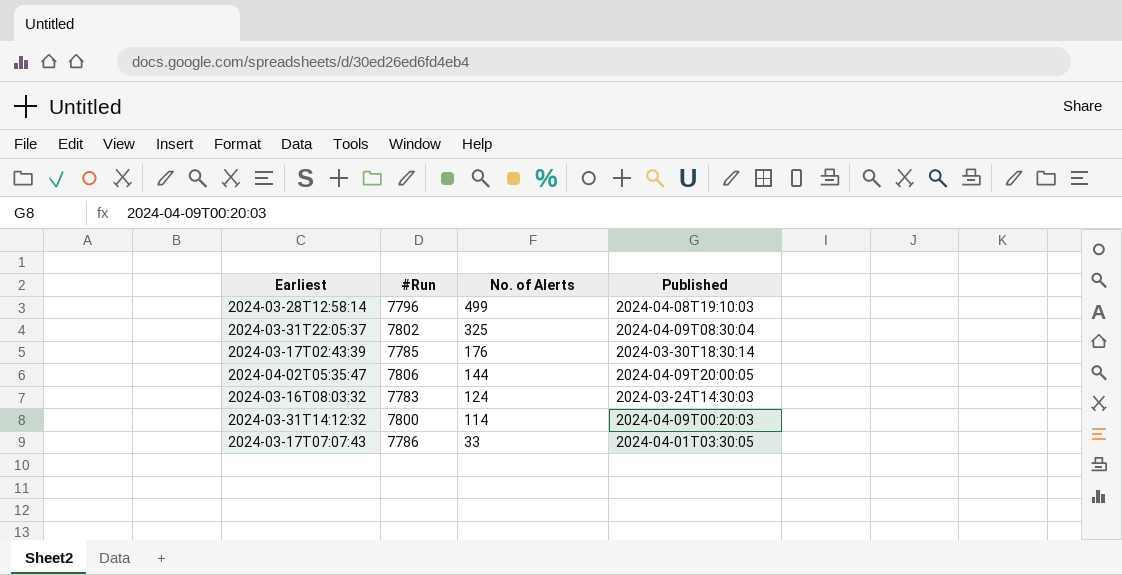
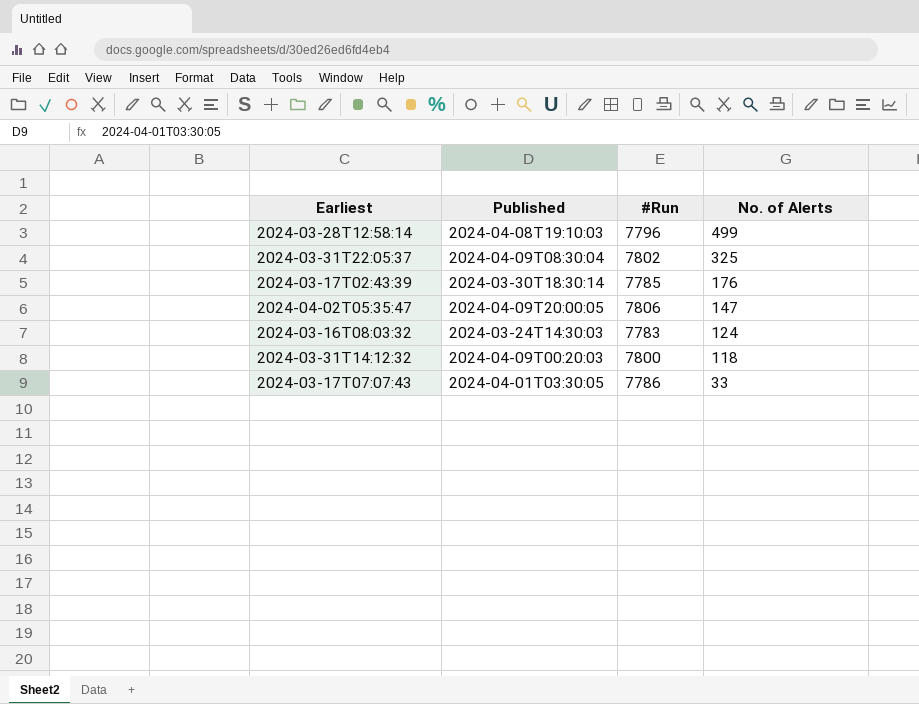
column Published | position: 4 -> 2
2024-04-02T05:35:47 | No. of Alerts: 144 -> 147
2024-03-31T14:12:32 | No. of Alerts: 114 -> 118

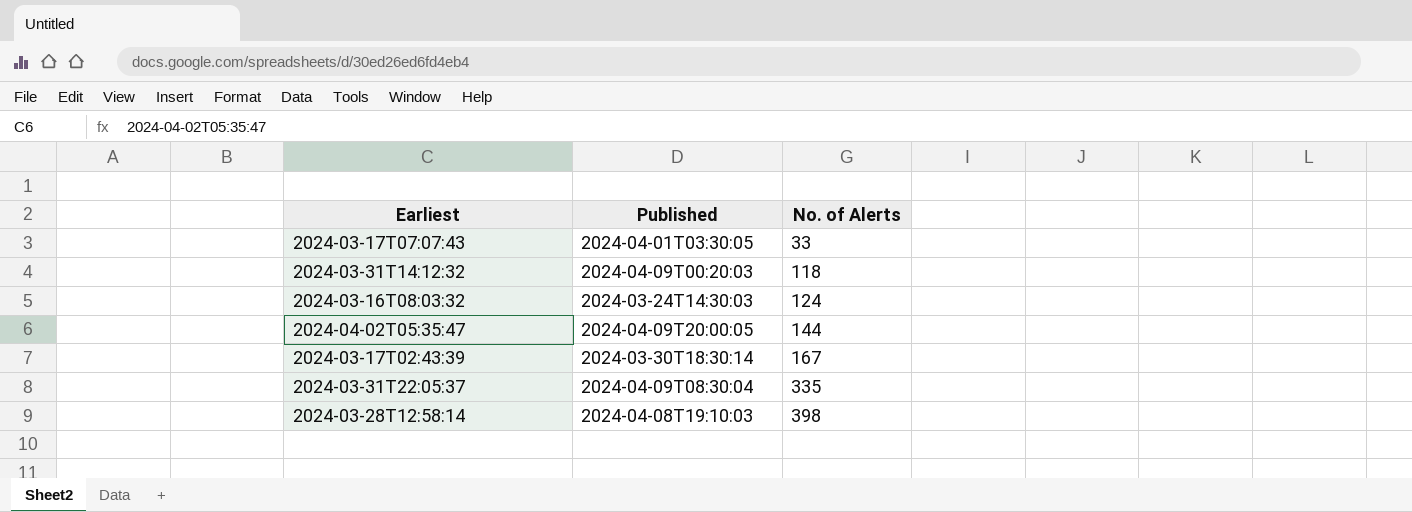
row order: No. of Alerts descending -> No. of Alerts ascending
column #Run | position: 3 -> none
2024-04-02T05:35:47 | No. of Alerts: 147 -> 144
2024-03-17T02:43:39 | No. of Alerts: 176 -> 167
2024-03-31T22:05:37 | No. of Alerts: 325 -> 335
2024-03-28T12:58:14 | No. of Alerts: 499 -> 398

